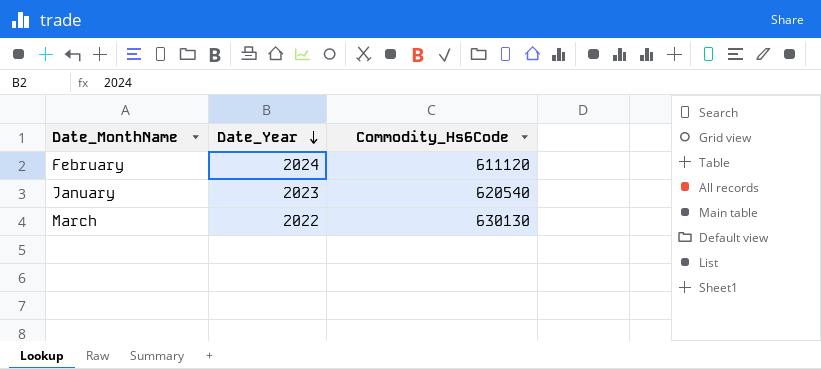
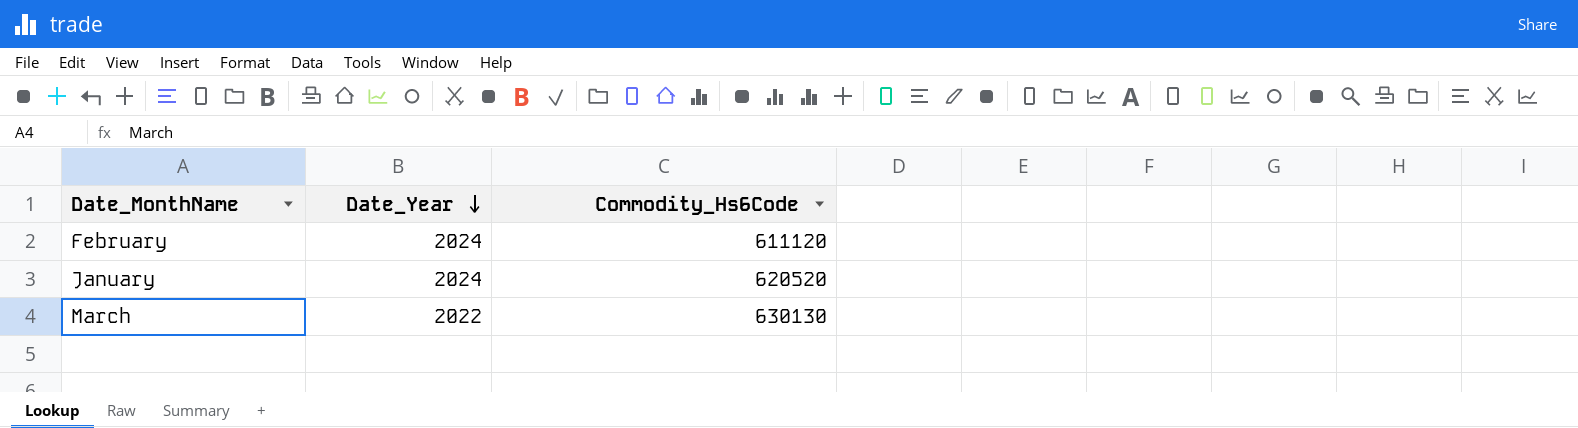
January | Date_Year: 2023 -> 2024
January | Commodity_Hs6Code: 620540 -> 620520

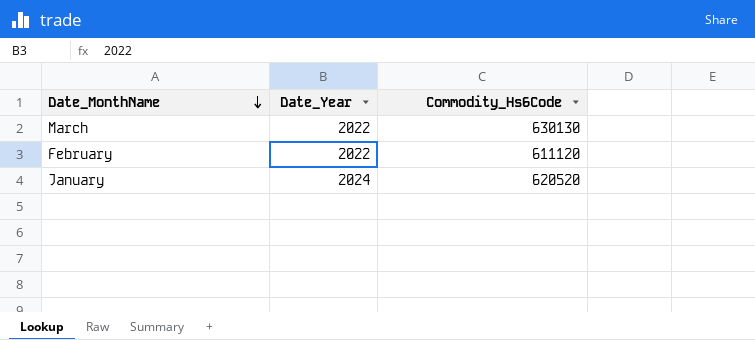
row order: Date_Year descending -> Date_MonthName descending
February | Date_Year: 2024 -> 2022

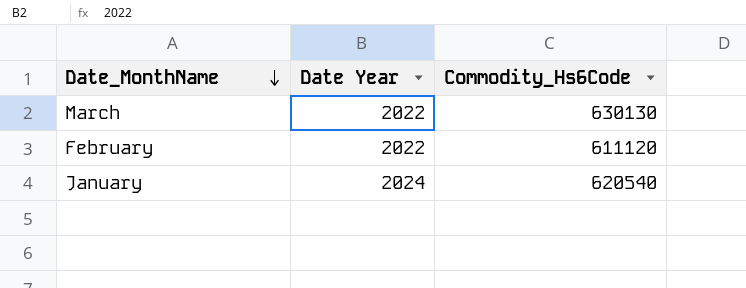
column name: Date_Year -> Date Year
January | Commodity_Hs6Code: 620520 -> 620540

